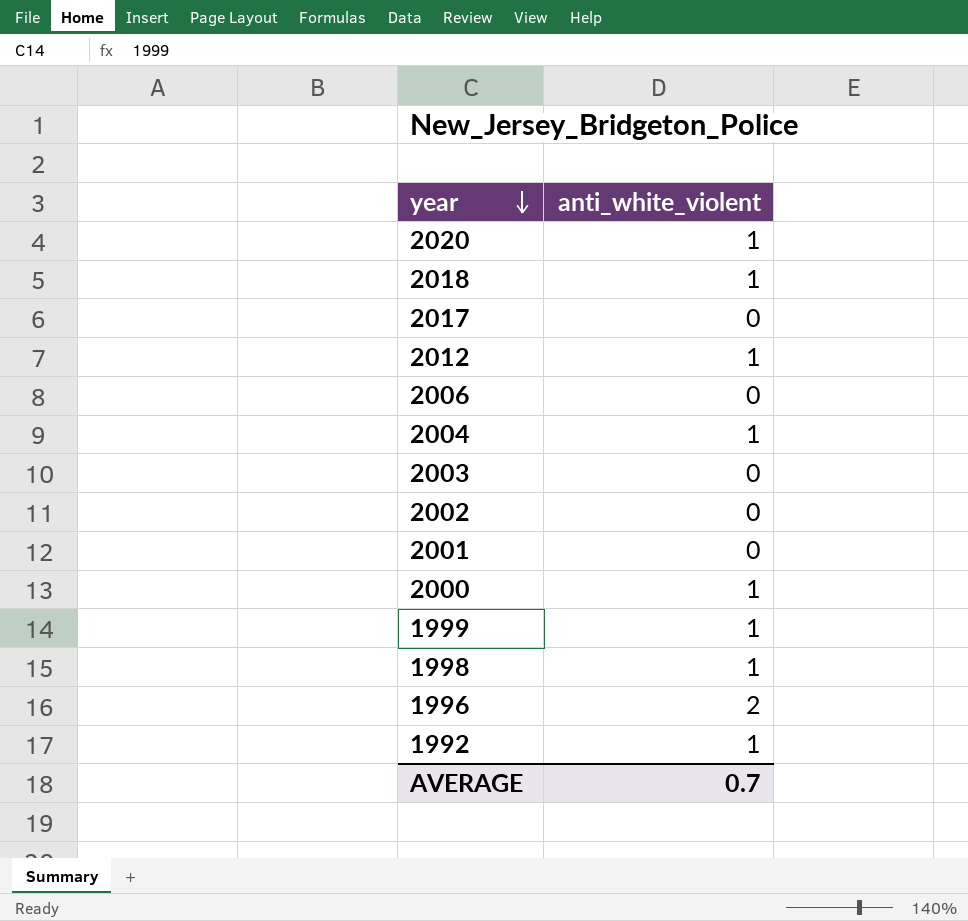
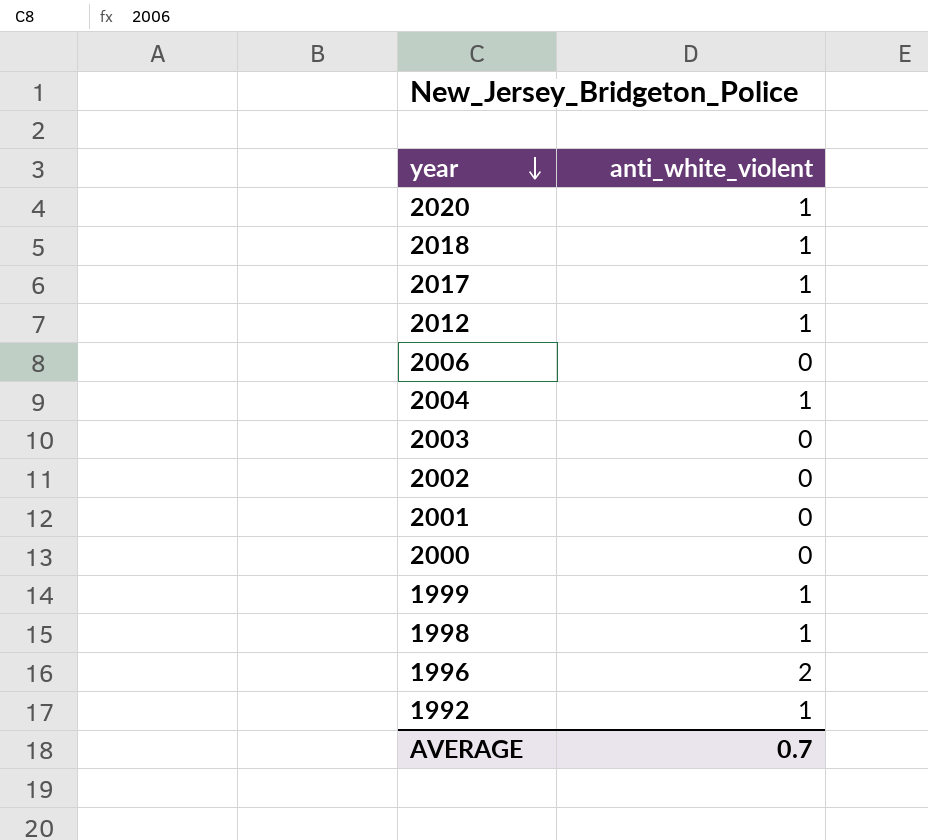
2017 | anti_white_violent: 0 -> 1
2000 | anti_white_violent: 1 -> 0

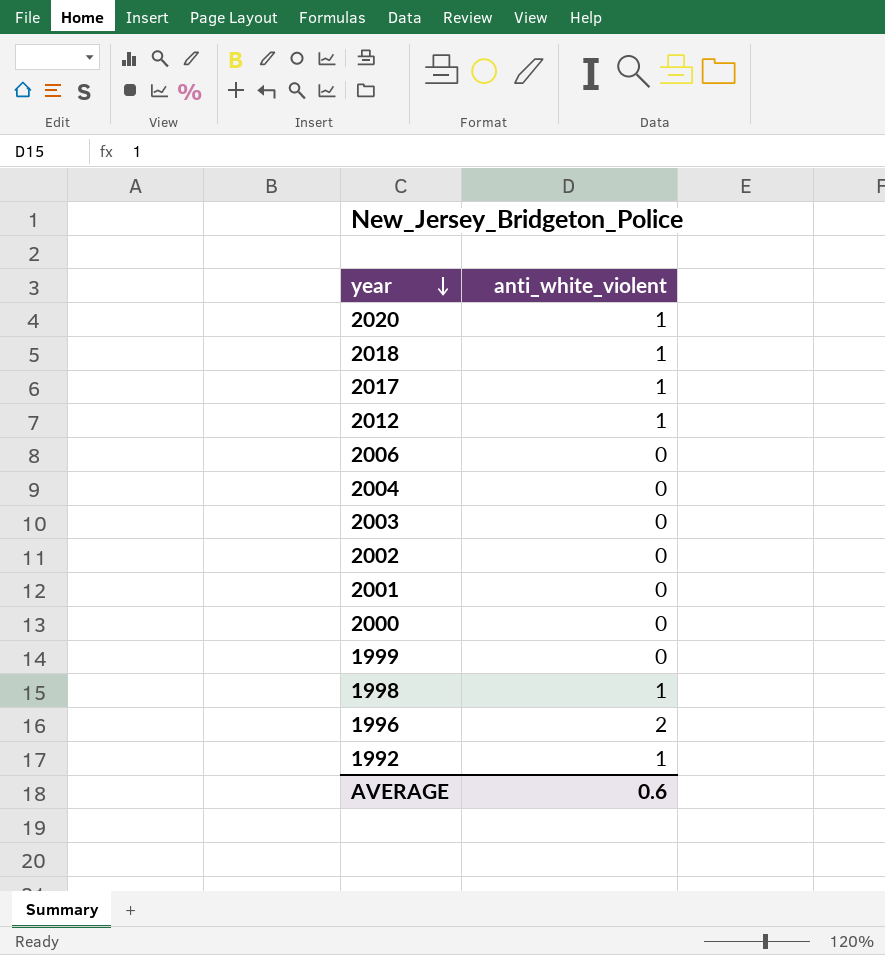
2004 | anti_white_violent: 1 -> 0
1999 | anti_white_violent: 1 -> 0
AVERAGE | anti_white_violent: 0.7 -> 0.6

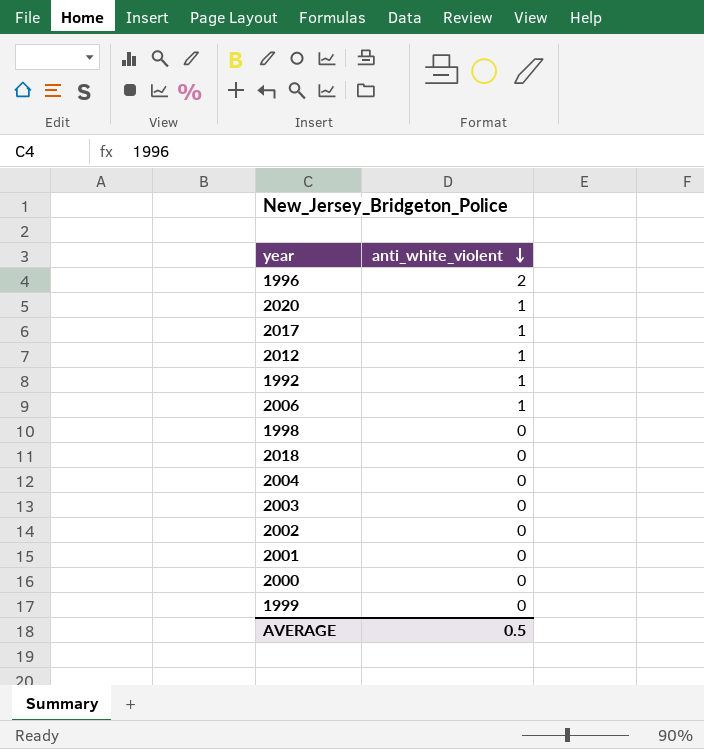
row order: year descending -> anti_white_violent descending
2006 | anti_white_violent: 0 -> 1
1998 | anti_white_violent: 1 -> 0
2018 | anti_white_violent: 1 -> 0
AVERAGE | anti_white_violent: 0.6 -> 0.5

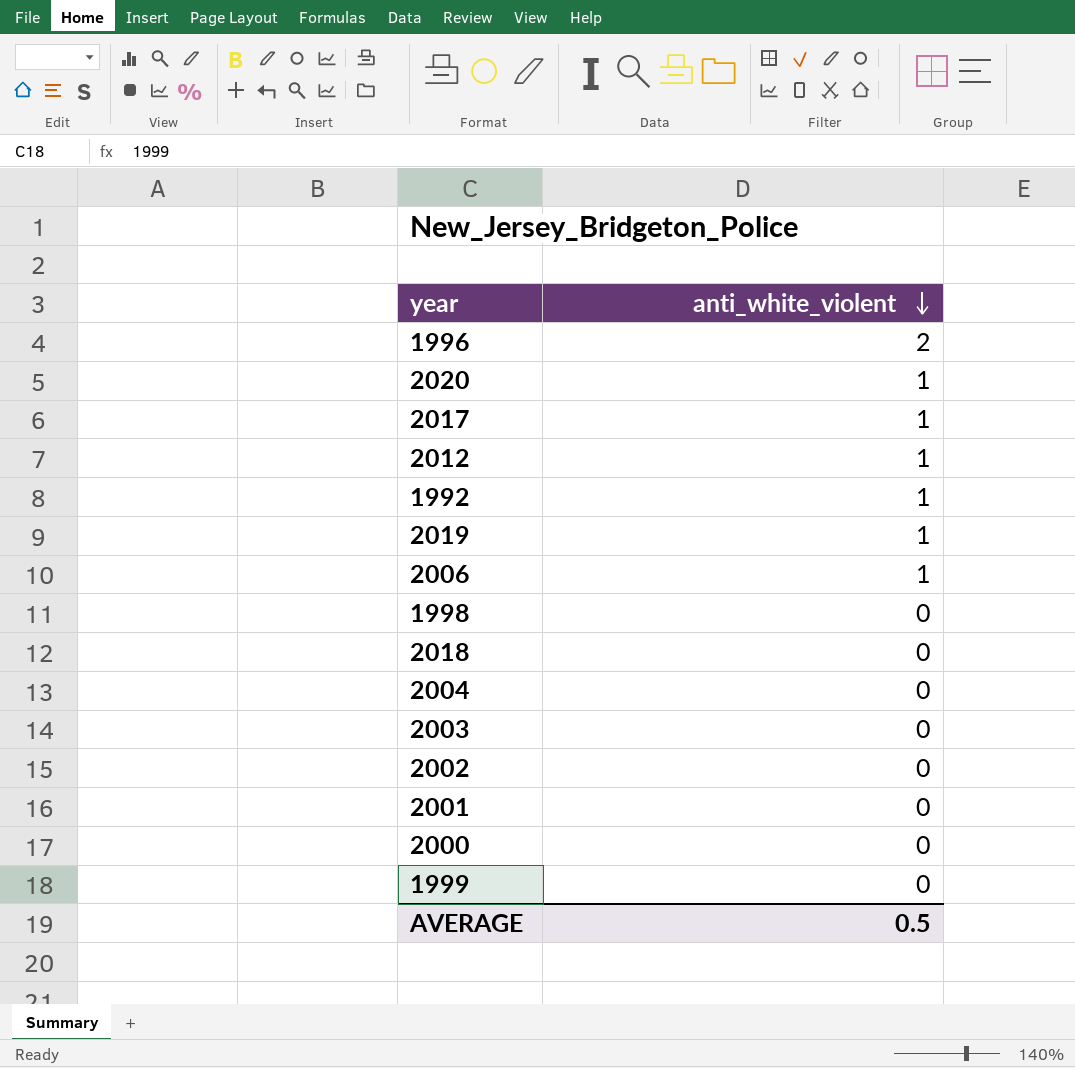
row 2019: none -> 1

